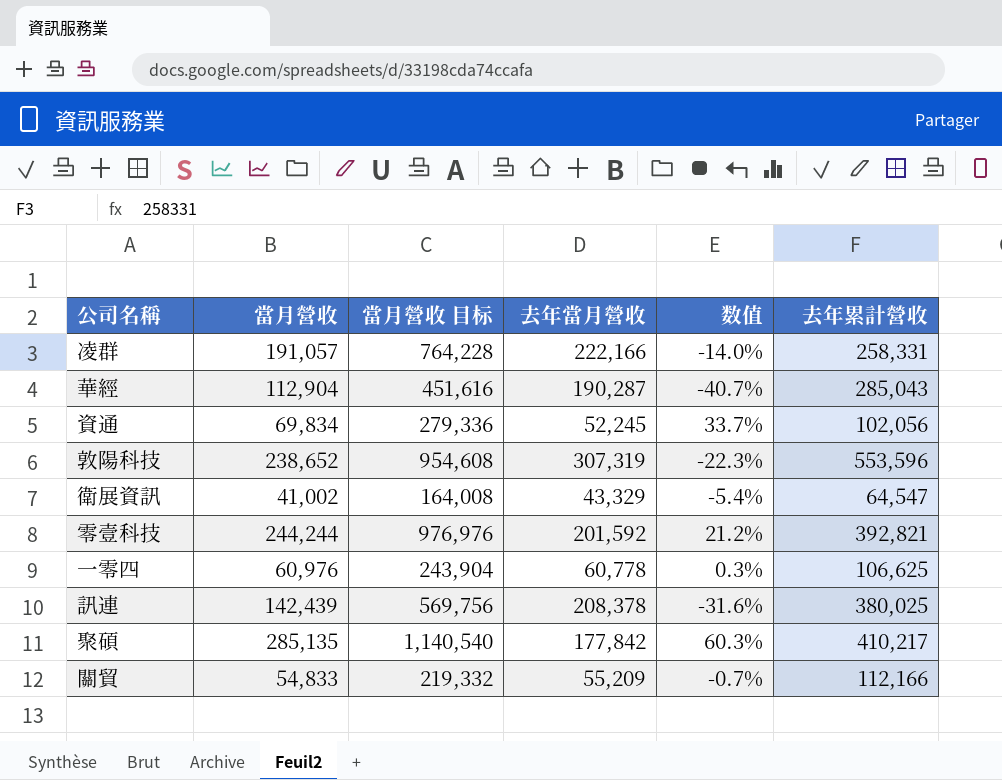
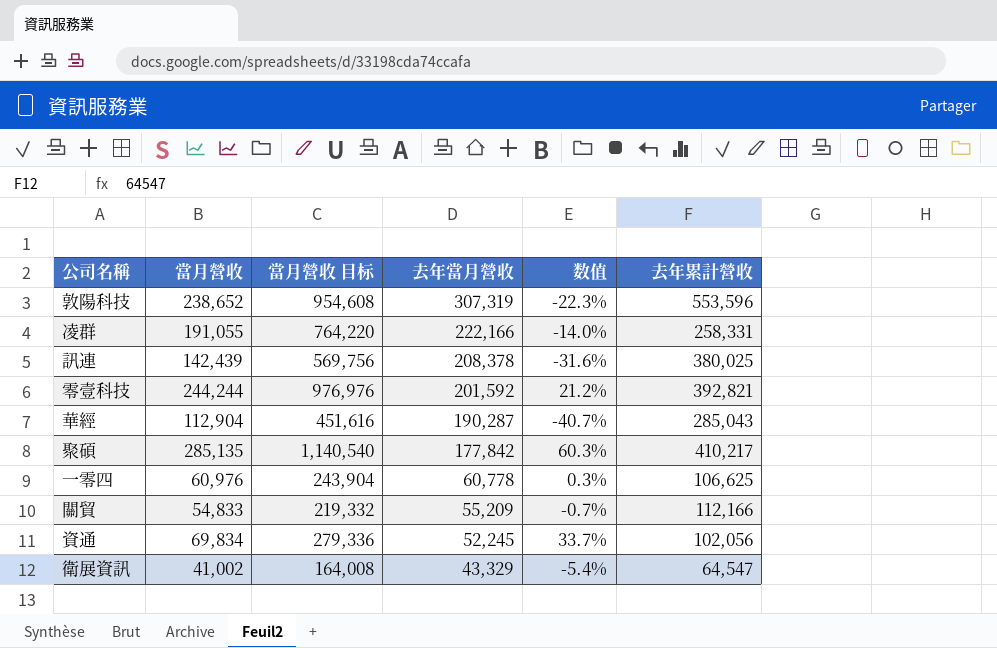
row order: none -> 去年當月營收 descending
凌群 | 當月營收: 191,057 -> 191,055
凌群 | 當月營收 目标: 764,228 -> 764,220

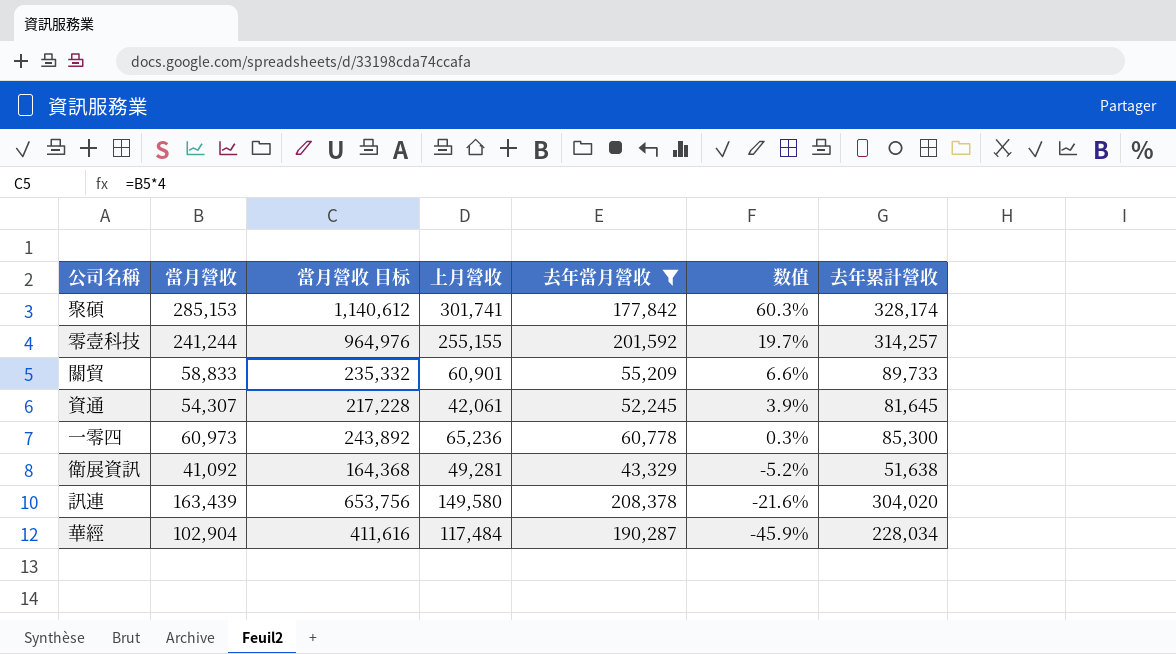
filter: none -> 去年當月營收 <= 208,378
row order: 去年當月營收 descending -> 数值 descending
column 上月營收 | position: none -> 4
聚碩 | 當月營收: 285,135 -> 285,153
聚碩 | 當月營收 目标: 1,140,540 -> 1,140,612
聚碩 | 去年累計營收: 410,217 -> 328,174
零壹科技 | 當月營收: 244,244 -> 241,244
零壹科技 | 當月營收 目标: 976,976 -> 964,976
零壹科技 | 数值: 21.2% -> 19.7%
零壹科技 | 去年累計營收: 392,821 -> 314,257
關貿 | 當月營收: 54,833 -> 58,833
關貿 | 當月營收 目标: 219,332 -> 235,332
關貿 | 数值: -0.7% -> 6.6%
關貿 | 去年累計營收: 112,166 -> 89,733
資通 | 當月營收: 69,834 -> 54,307
資通 | 當月營收 目标: 279,336 -> 217,228
資通 | 数值: 33.7% -> 3.9%
資通 | 去年累計營收: 102,056 -> 81,645
一零四 | 當月營收: 60,976 -> 60,973
一零四 | 當月營收 目标: 243,904 -> 243,892
一零四 | 去年累計營收: 106,625 -> 85,300
衛展資訊 | 當月營收: 41,002 -> 41,092
衛展資訊 | 當月營收 目标: 164,008 -> 164,368
衛展資訊 | 数值: -5.4% -> -5.2%
衛展資訊 | 去年累計營收: 64,547 -> 51,638
訊連 | 當月營收: 142,439 -> 163,439
訊連 | 當月營收 目标: 569,756 -> 653,756
訊連 | 数值: -31.6% -> -21.6%
訊連 | 去年累計營收: 380,025 -> 304,020
華經 | 當月營收: 112,904 -> 102,904
華經 | 當月營收 目标: 451,616 -> 411,616
華經 | 数值: -40.7% -> -45.9%
華經 | 去年累計營收: 285,043 -> 228,034

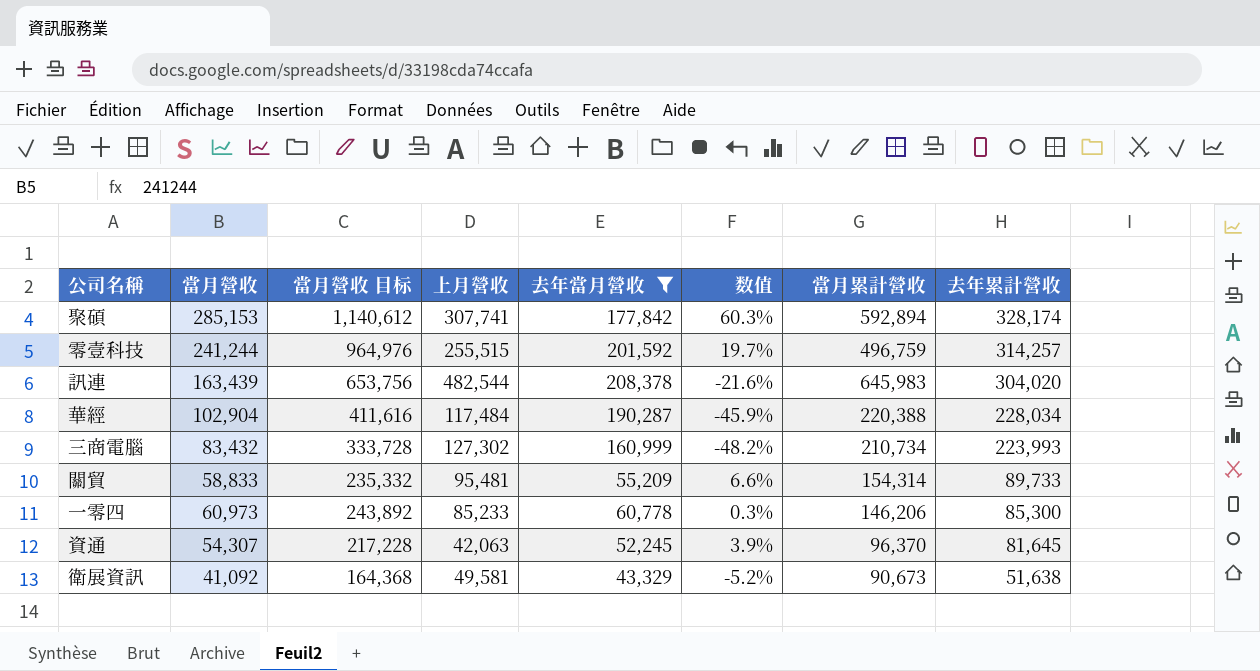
row order: 数值 descending -> 去年累計營收 descending
column 當月累計營收 | formula: none -> [當月營收] + [上月營收]
聚碩 | 上月營收: 301,741 -> 307,741
零壹科技 | 上月營收: 255,155 -> 255,515
訊連 | 上月營收: 149,580 -> 482,544
row 三商電腦: none -> 83,432 | 333,728 | 127,302 | 160,999 | -48.2% | 210,734 | 223,993
關貿 | 上月營收: 60,901 -> 95,481
一零四 | 上月營收: 65,236 -> 85,233
資通 | 上月營收: 42,061 -> 42,063
衛展資訊 | 上月營收: 49,281 -> 49,581

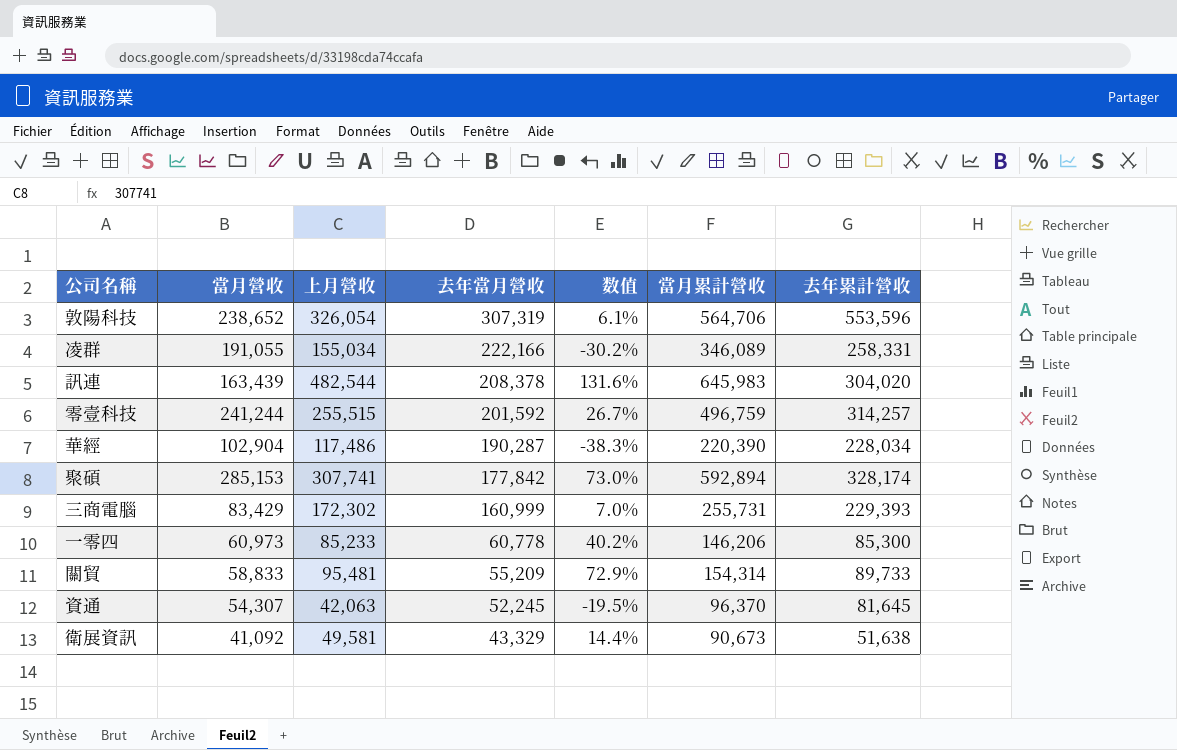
filter: 去年當月營收 <= 208,378 -> none
row order: 去年累計營收 descending -> 去年當月營收 descending
column 當月營收 目标 | formula: [當月營收] * 4 -> none
column 数值 | formula: ([當月營收] - [去年當月營收]) / [去年當月營收] -> ([上月營收] - [去年當月營收]) / [去年當月營收]
華經 | 上月營收: 117,484 -> 117,486
華經 | 當月累計營收: 220,388 -> 220,390
三商電腦 | 當月營收: 83,432 -> 83,429
三商電腦 | 上月營收: 127,302 -> 172,302
三商電腦 | 當月累計營收: 210,734 -> 255,731
三商電腦 | 去年累計營收: 223,993 -> 229,393

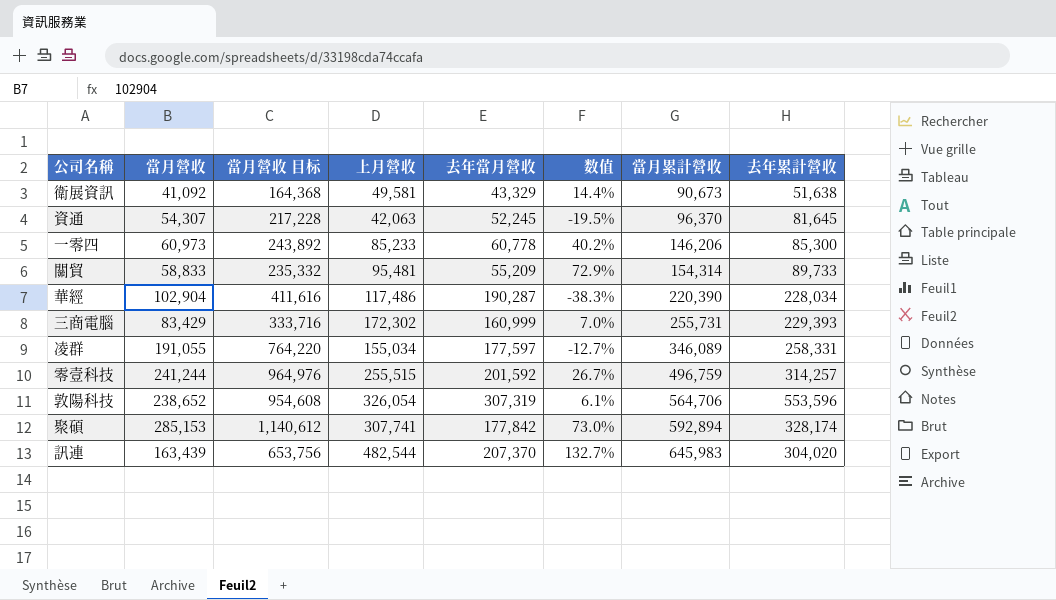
row order: 去年當月營收 descending -> 當月累計營收 ascending
column 當月營收 目标 | formula: none -> [當月營收] * 4
凌群 | 去年當月營收: 222,166 -> 177,597
凌群 | 数值: -30.2% -> -12.7%
訊連 | 去年當月營收: 208,378 -> 207,370
訊連 | 数值: 131.6% -> 132.7%

